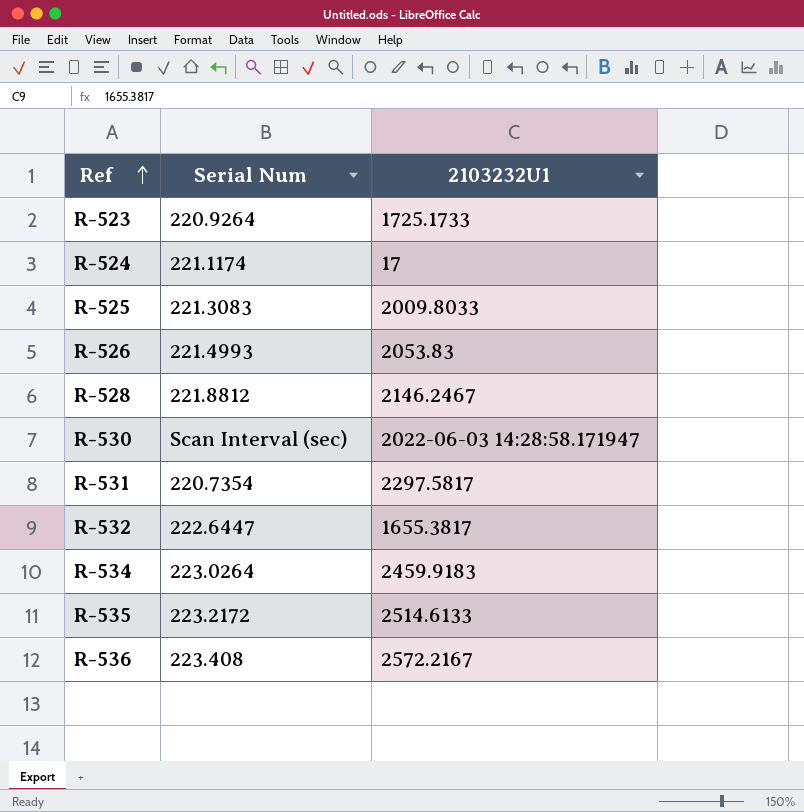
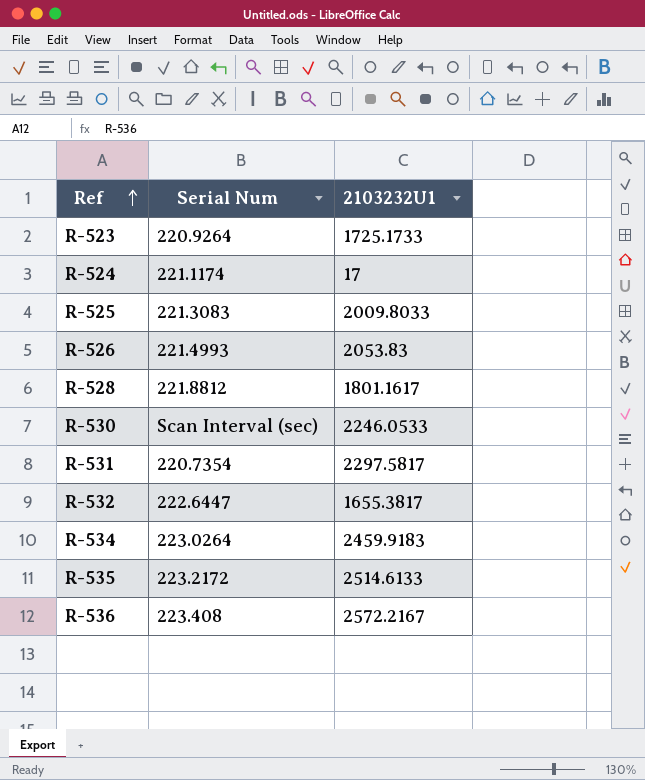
R-528 | 2103232U1: 2146.2467 -> 1801.1617
R-530 | 2103232U1: 2022-06-03 14:28:58.171947 -> 2246.0533

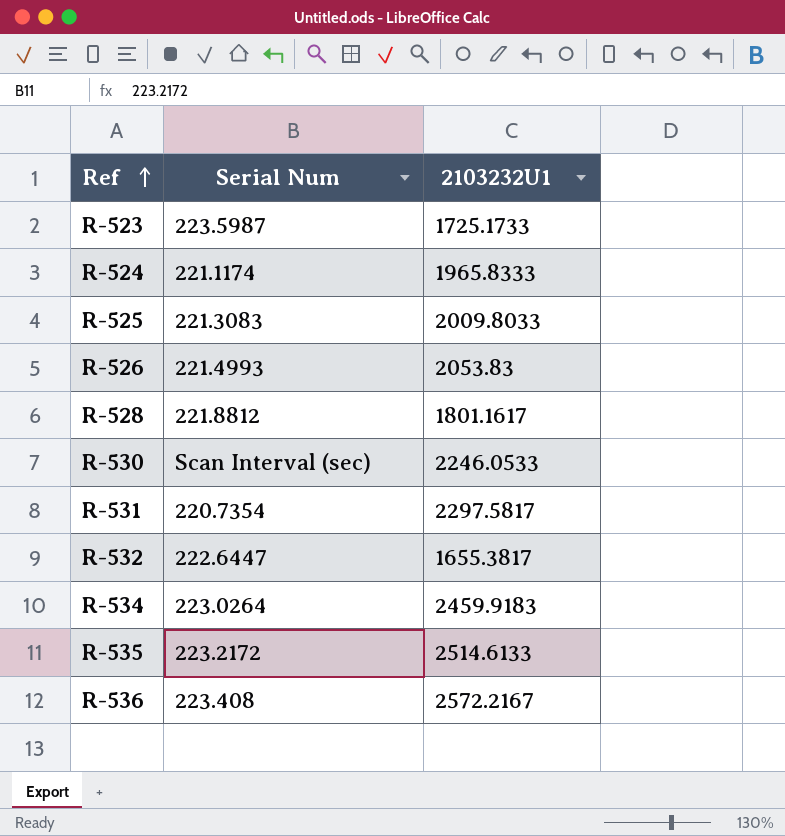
R-523 | Serial Num: 220.9264 -> 223.5987
R-524 | 2103232U1: 17 -> 1965.8333

